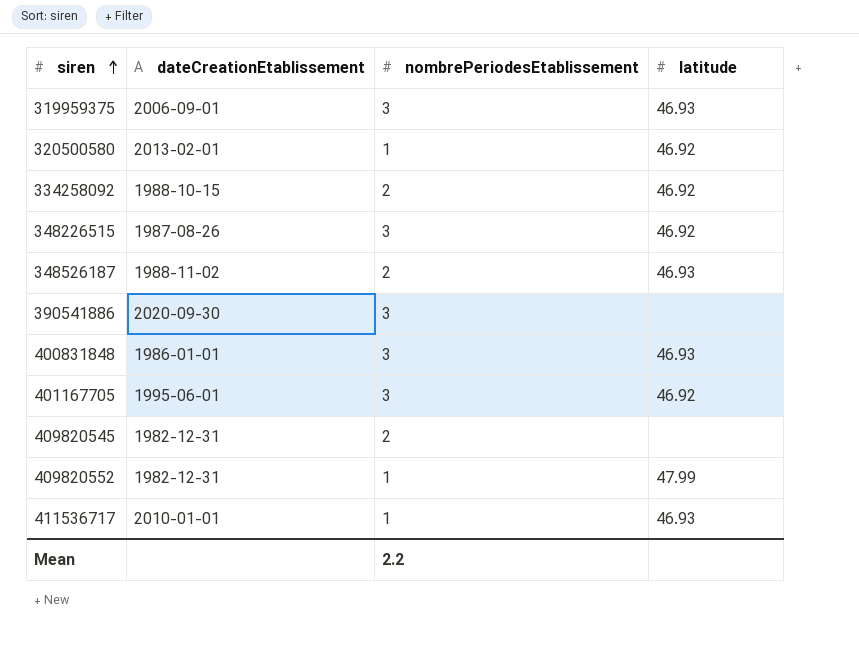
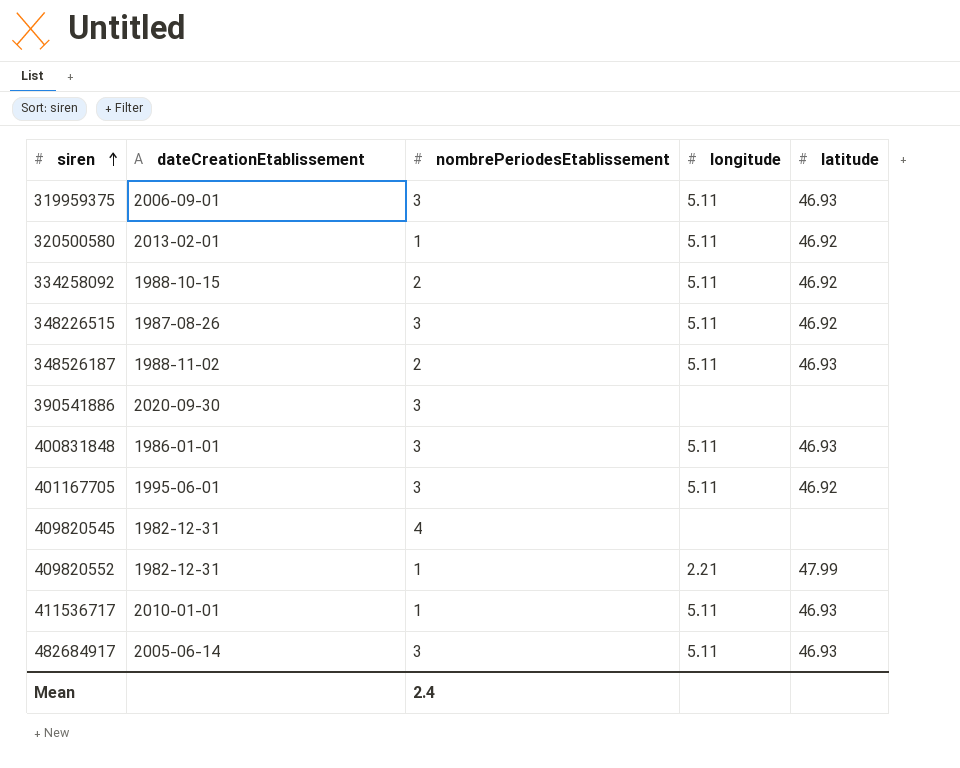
column longitude | position: none -> 4
409820545 | nombrePeriodesEtablissement: 2 -> 4
row 482684917: none -> 2005-06-14 | 3 | 5.11 | 46.93
Mean | nombrePeriodesEtablissement: 2.2 -> 2.4

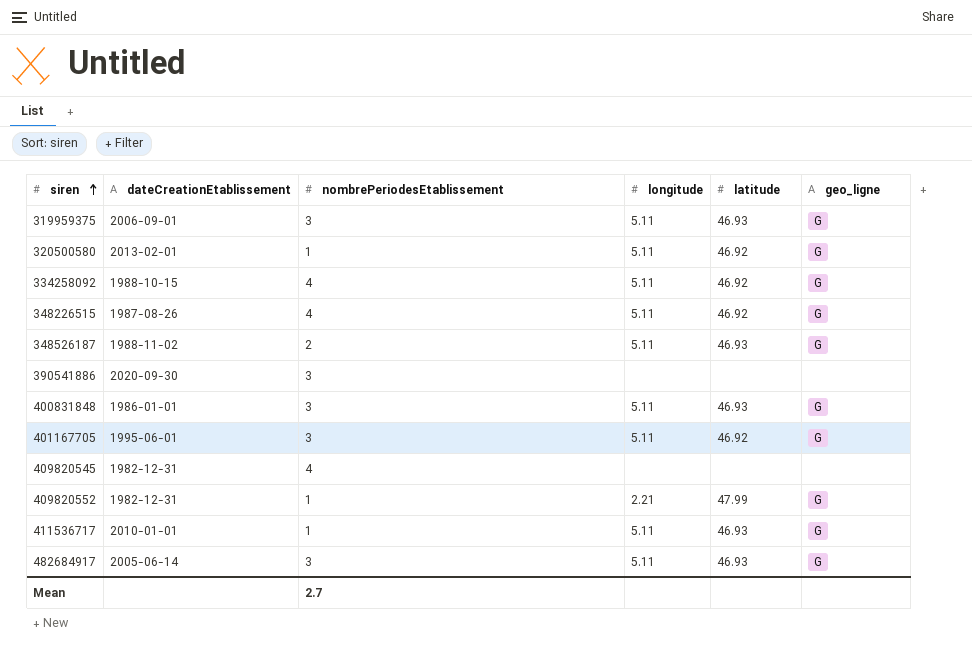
column geo_ligne | position: none -> 6
334258092 | nombrePeriodesEtablissement: 2 -> 4
348226515 | nombrePeriodesEtablissement: 3 -> 4
Mean | nombrePeriodesEtablissement: 2.4 -> 2.7

